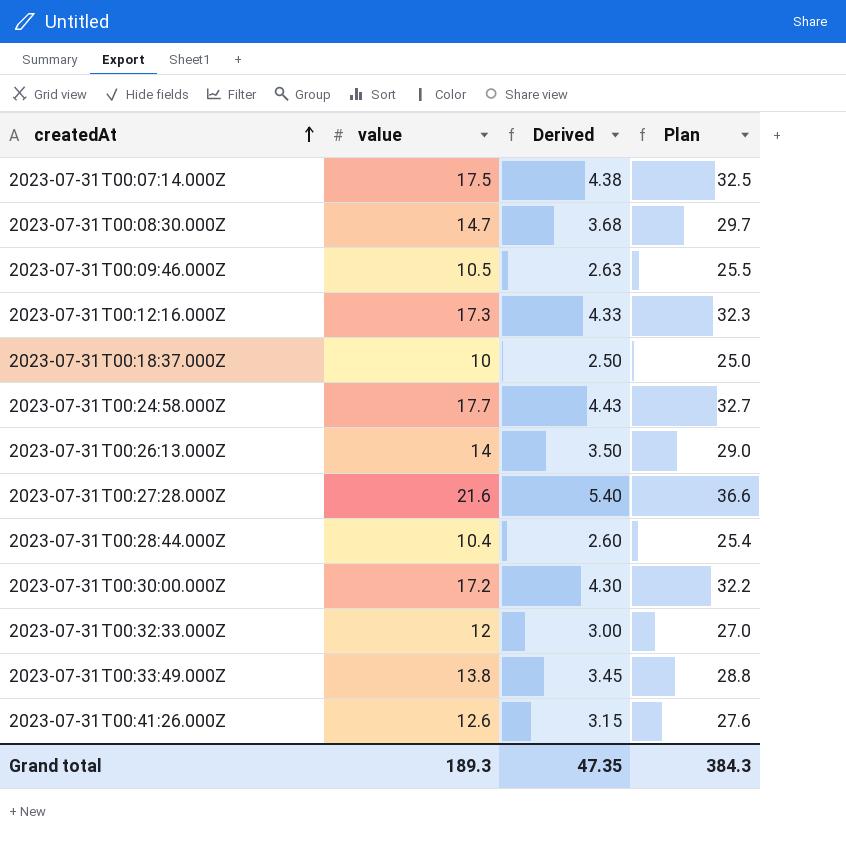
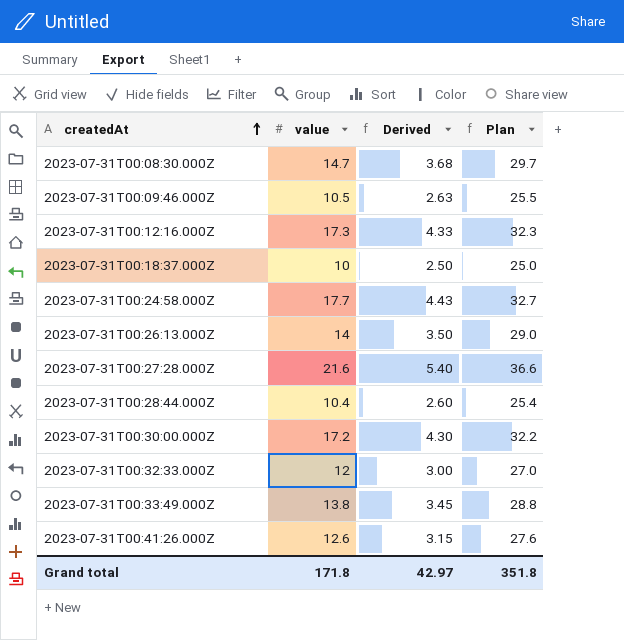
row 2023-07-31T00:07:14.000Z: 17.5 | 4.38 | 32.5 -> none
Grand total | value: 189.3 -> 171.8
Grand total | Derived: 47.35 -> 42.97
Grand total | Plan: 384.3 -> 351.8

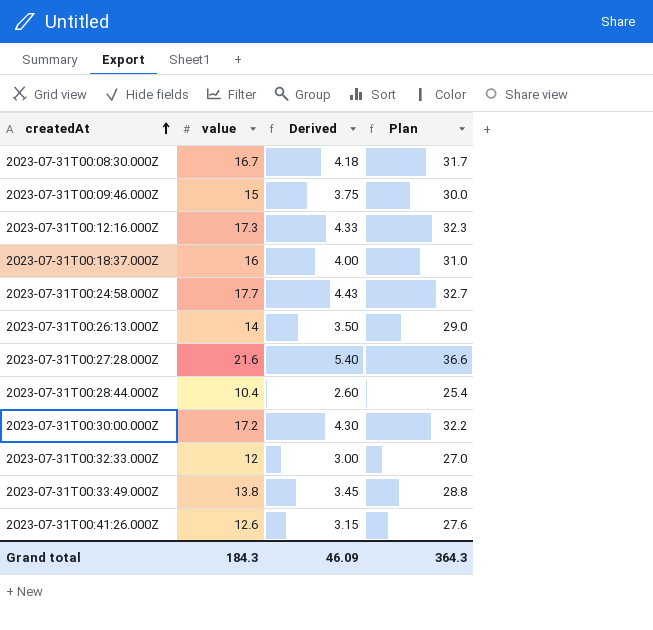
2023-07-31T00:08:30.000Z | value: 14.7 -> 16.7
2023-07-31T00:08:30.000Z | Derived: 3.68 -> 4.18
2023-07-31T00:08:30.000Z | Plan: 29.7 -> 31.7
2023-07-31T00:09:46.000Z | value: 10.5 -> 15
2023-07-31T00:09:46.000Z | Derived: 2.63 -> 3.75
2023-07-31T00:09:46.000Z | Plan: 25.5 -> 30.0
2023-07-31T00:18:37.000Z | value: 10 -> 16
2023-07-31T00:18:37.000Z | Derived: 2.50 -> 4.00
2023-07-31T00:18:37.000Z | Plan: 25.0 -> 31.0
Grand total | value: 171.8 -> 184.3
Grand total | Derived: 42.97 -> 46.09
Grand total | Plan: 351.8 -> 364.3

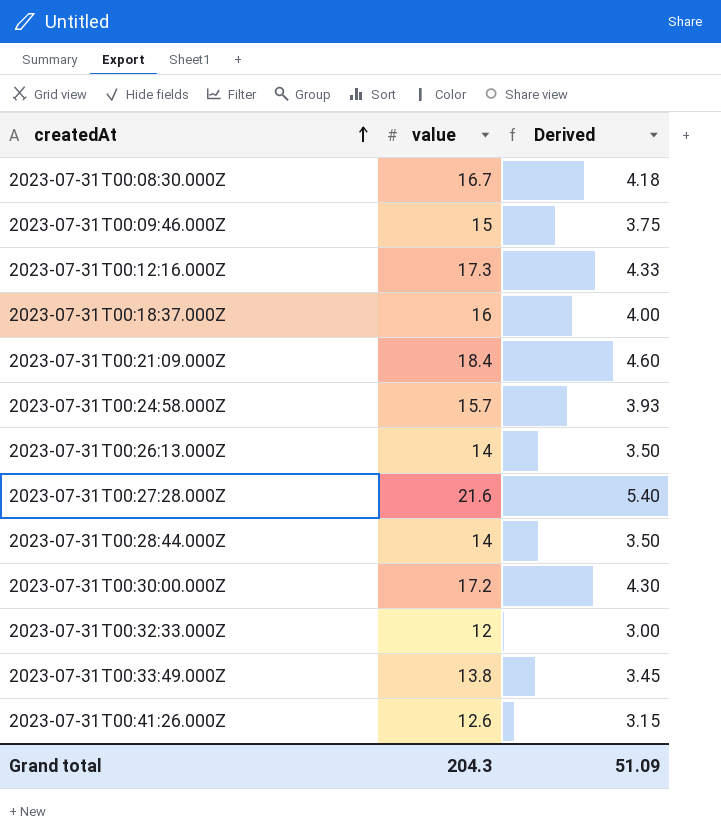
column Plan | formula: [value] + 15 -> none
row 2023-07-31T00:21:09.000Z: none -> 18.4 | 4.60
2023-07-31T00:24:58.000Z | value: 17.7 -> 15.7
2023-07-31T00:24:58.000Z | Derived: 4.43 -> 3.93
2023-07-31T00:28:44.000Z | value: 10.4 -> 14
2023-07-31T00:28:44.000Z | Derived: 2.60 -> 3.50
Grand total | value: 184.3 -> 204.3
Grand total | Derived: 46.09 -> 51.09

